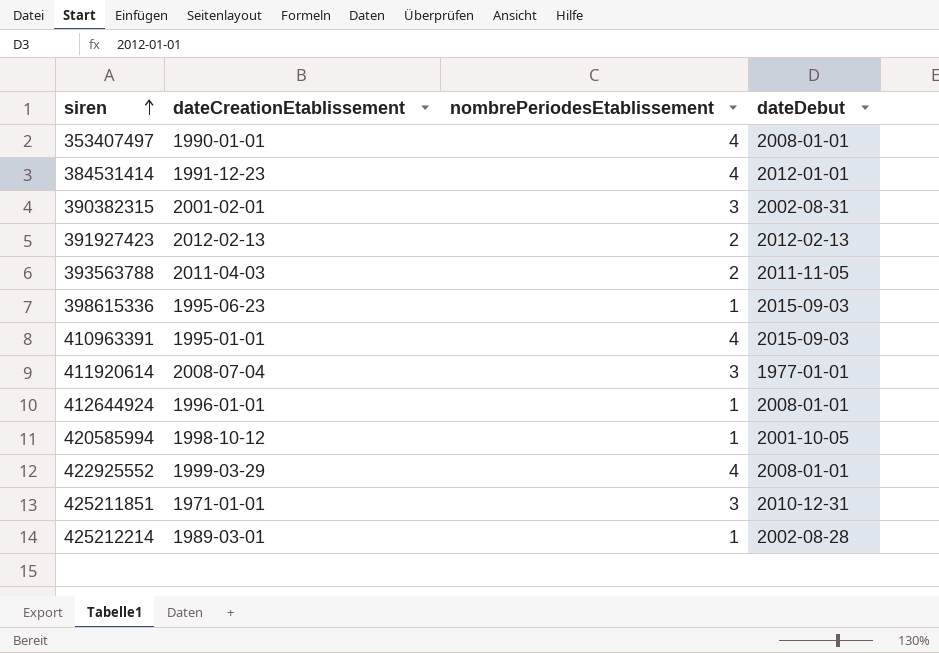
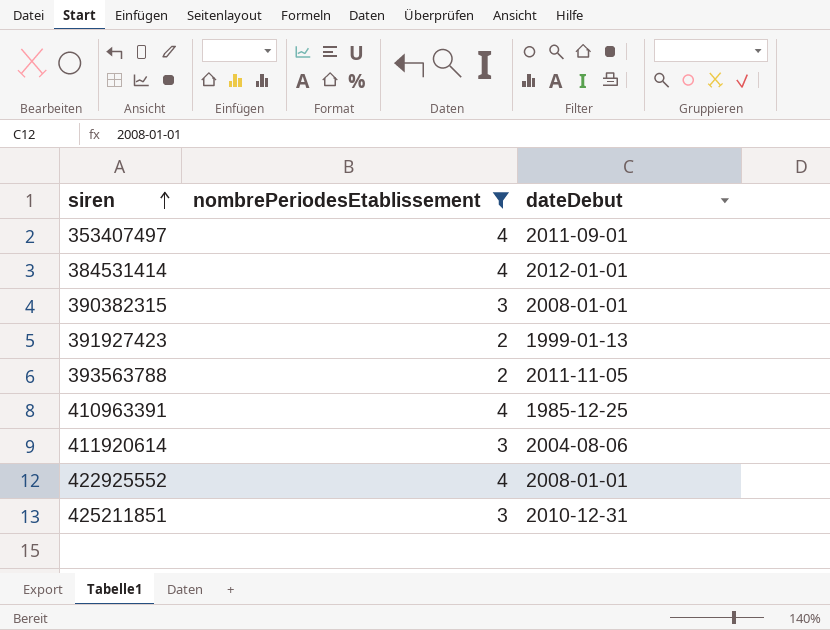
filter: none -> nombrePeriodesEtablissement != 1
column dateCreationEtablissement | position: 2 -> none
353407497 | dateDebut: 2008-01-01 -> 2011-09-01
390382315 | dateDebut: 2002-08-31 -> 2008-01-01
391927423 | dateDebut: 2012-02-13 -> 1999-01-13
410963391 | dateDebut: 2015-09-03 -> 1985-12-25
411920614 | dateDebut: 1977-01-01 -> 2004-08-06

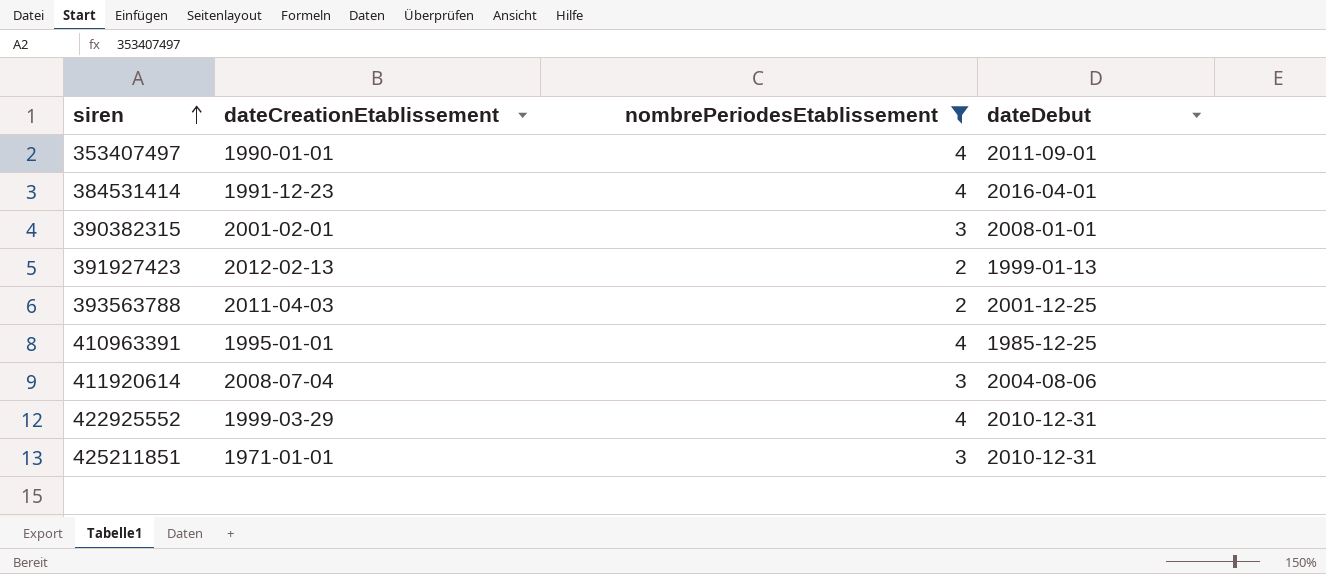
column dateCreationEtablissement | position: none -> 2
384531414 | dateDebut: 2012-01-01 -> 2016-04-01
393563788 | dateDebut: 2011-11-05 -> 2001-12-25
422925552 | dateDebut: 2008-01-01 -> 2010-12-31

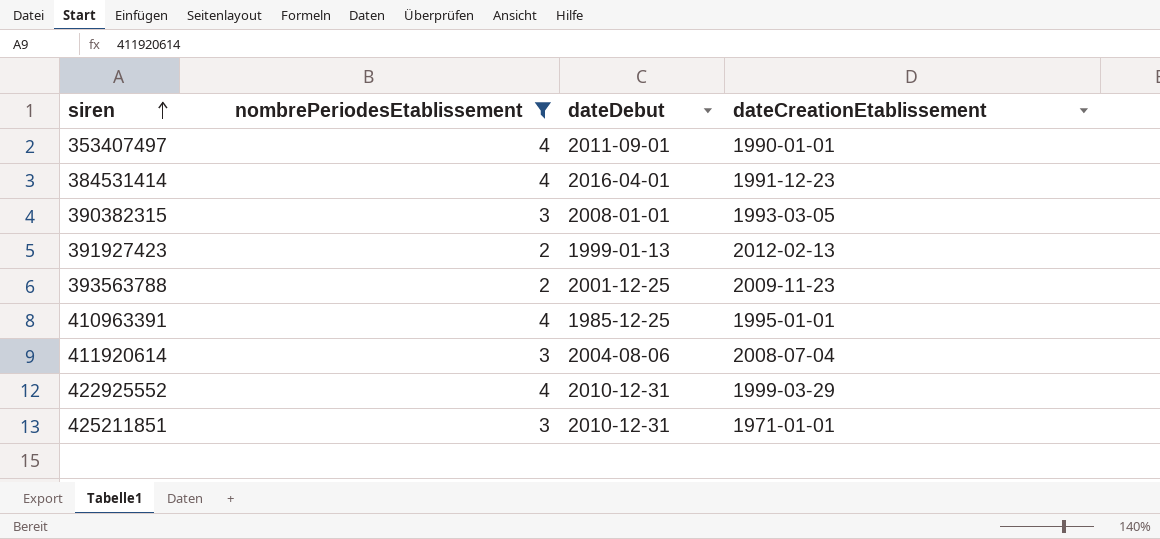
column dateCreationEtablissement | position: 2 -> 4
390382315 | dateCreationEtablissement: 2001-02-01 -> 1993-03-05
393563788 | dateCreationEtablissement: 2011-04-03 -> 2009-11-23

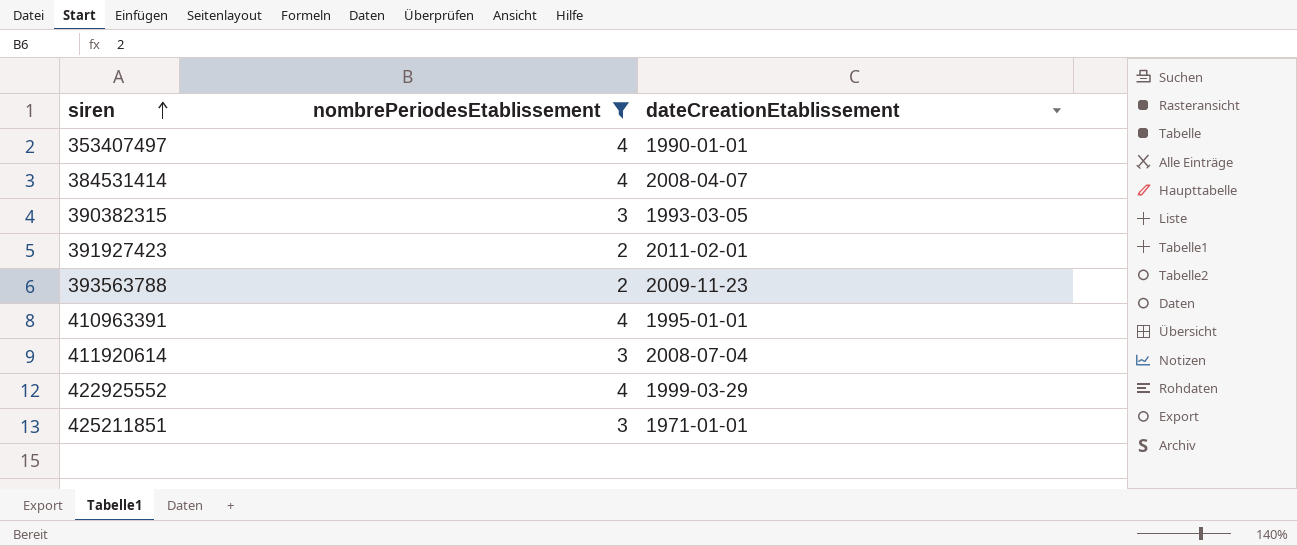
column dateDebut | position: 3 -> none
384531414 | dateCreationEtablissement: 1991-12-23 -> 2008-04-07
391927423 | dateCreationEtablissement: 2012-02-13 -> 2011-02-01

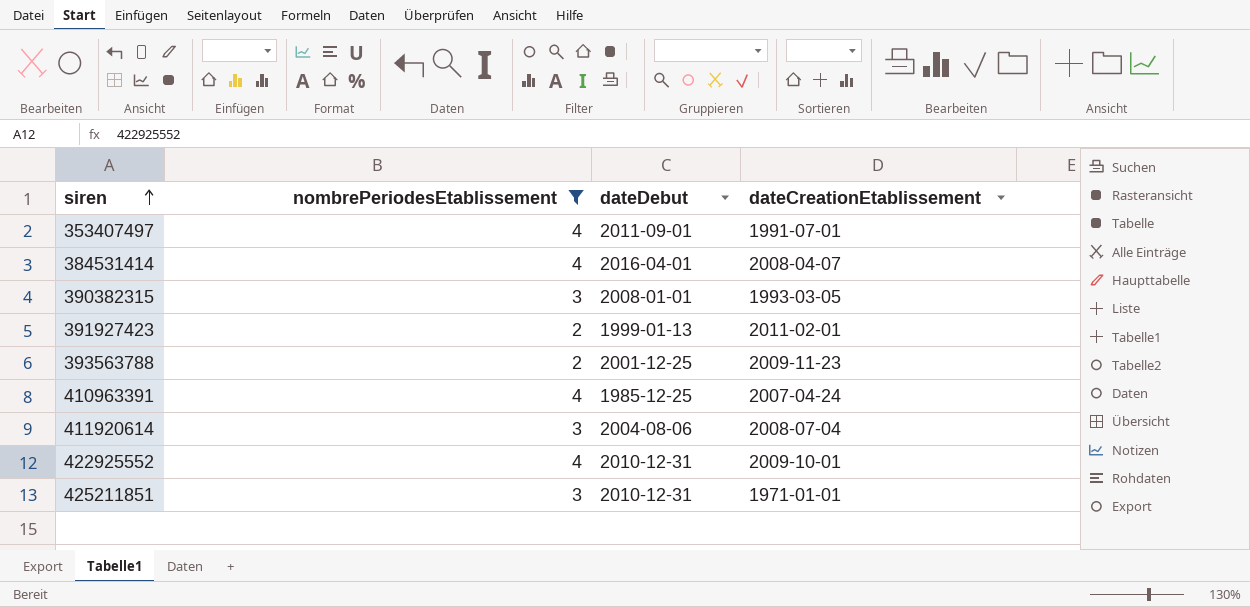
column dateDebut | position: none -> 3
353407497 | dateCreationEtablissement: 1990-01-01 -> 1991-07-01
410963391 | dateCreationEtablissement: 1995-01-01 -> 2007-04-24
422925552 | dateCreationEtablissement: 1999-03-29 -> 2009-10-01

